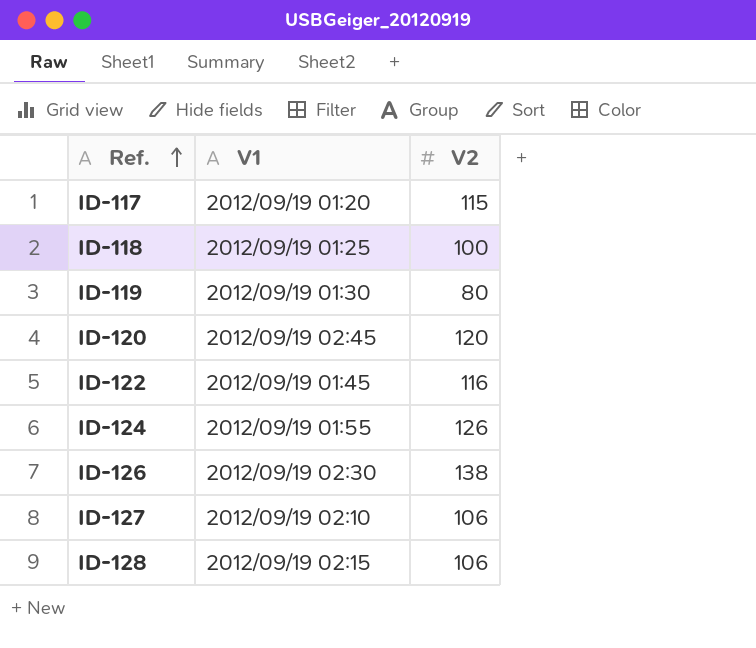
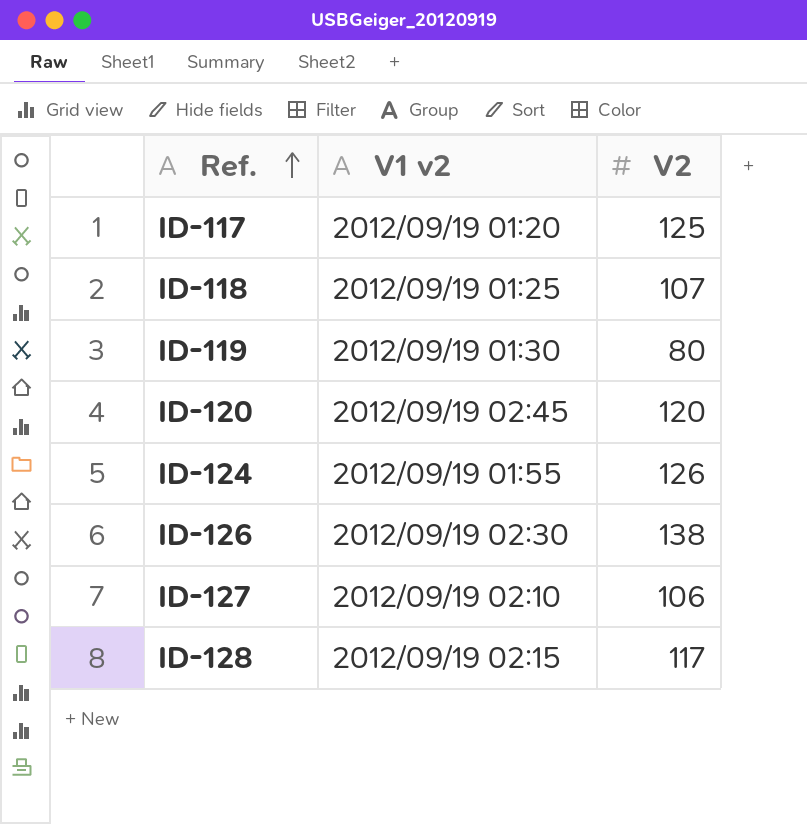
column name: V1 -> V1 v2
row ID-122: 2012/09/19 01:45 | 116 -> none
ID-117 | V2: 115 -> 125
ID-118 | V2: 100 -> 107
ID-128 | V2: 106 -> 117

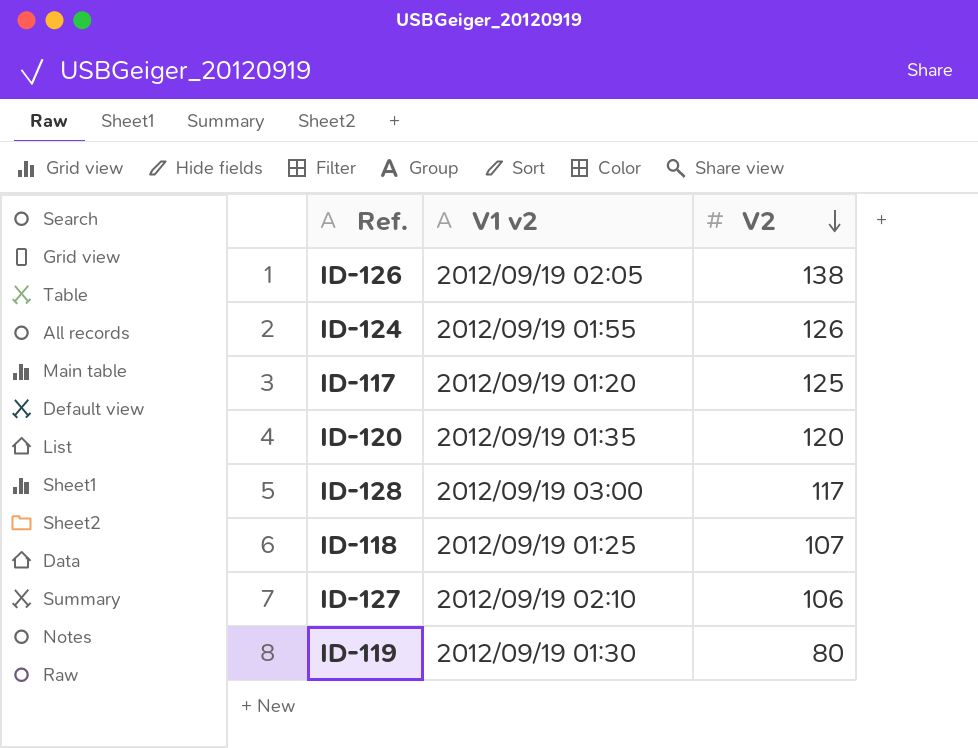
row order: Ref. ascending -> V2 descending
ID-126 | V1 v2: 2012/09/19 02:30 -> 2012/09/19 02:05
ID-120 | V1 v2: 2012/09/19 02:45 -> 2012/09/19 01:35
ID-128 | V1 v2: 2012/09/19 02:15 -> 2012/09/19 03:00

